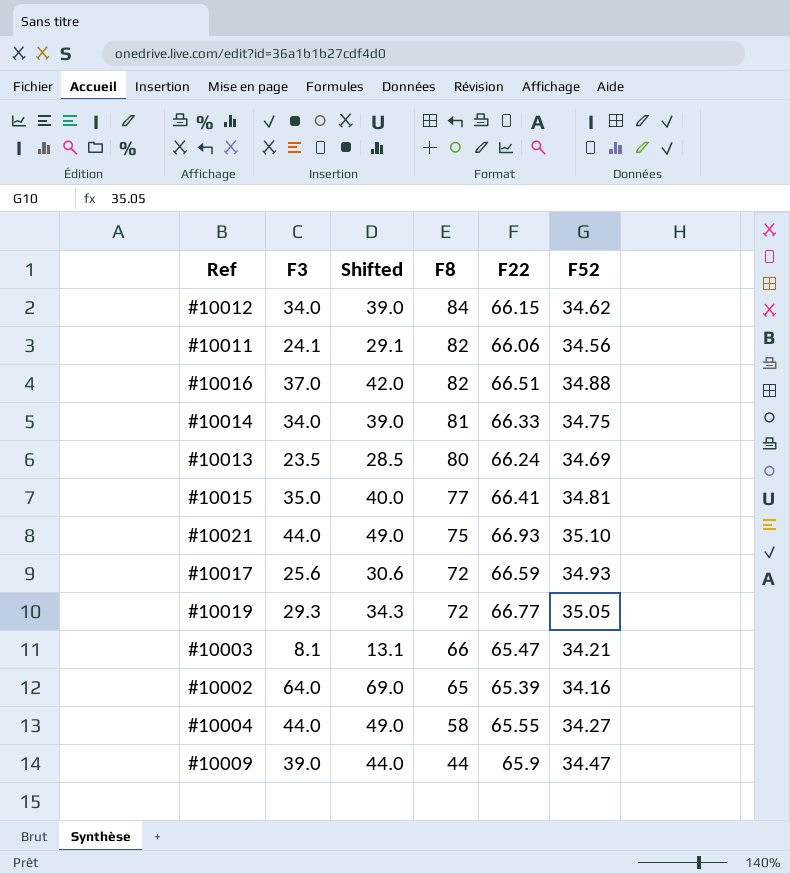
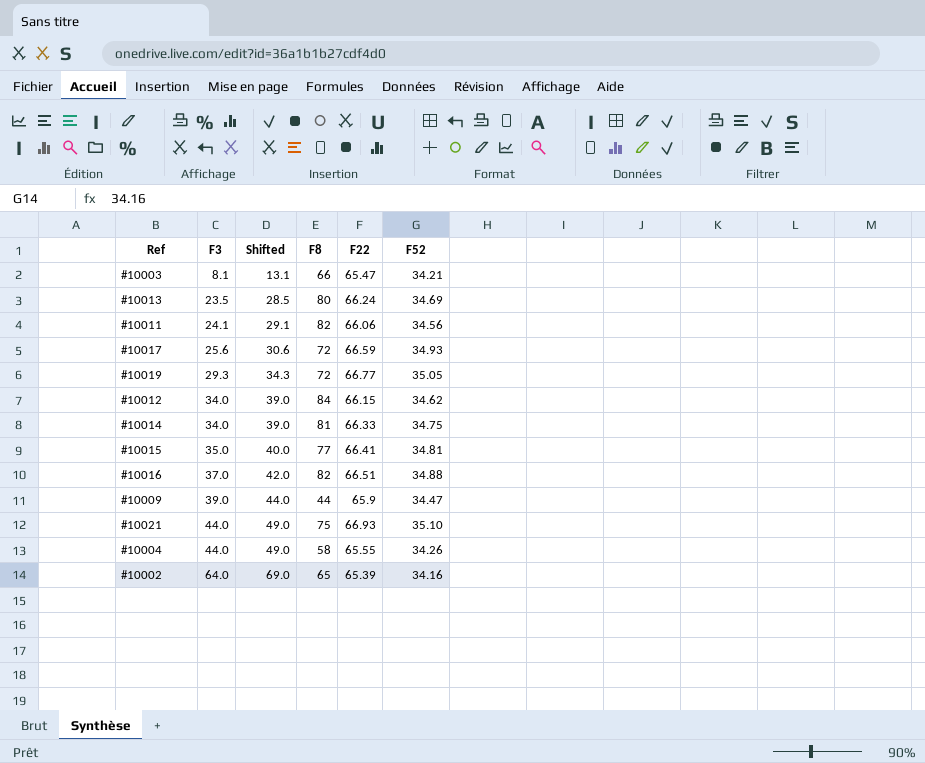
row order: F8 descending -> F3 ascending
#10004 | F52: 34.27 -> 34.26

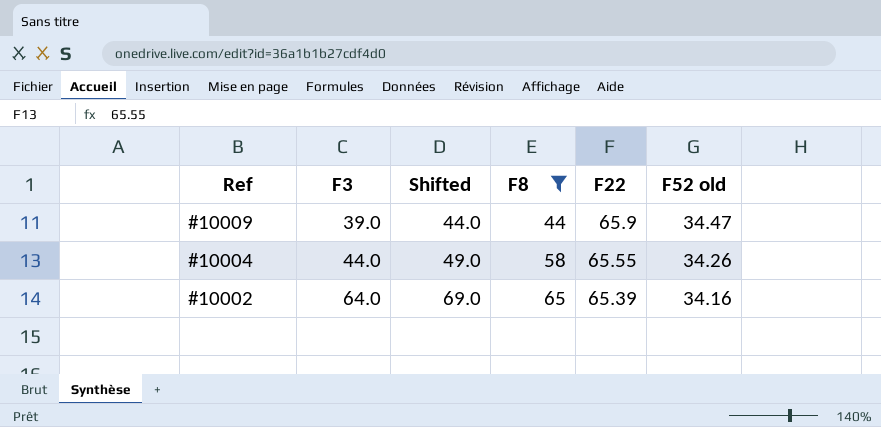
filter: none -> F8 <= 65
column name: F52 -> F52 old

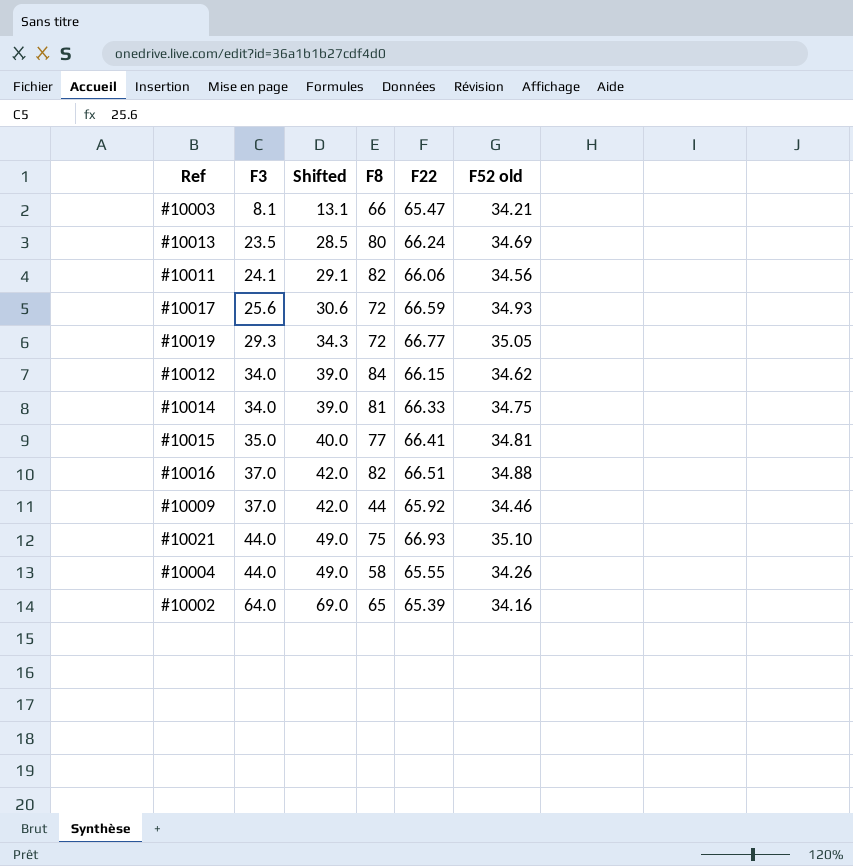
filter: F8 <= 65 -> none
#10009 | F3: 39.0 -> 37.0
#10009 | Shifted: 44.0 -> 42.0
#10009 | F22: 65.9 -> 65.92
#10009 | F52 old: 34.47 -> 34.46

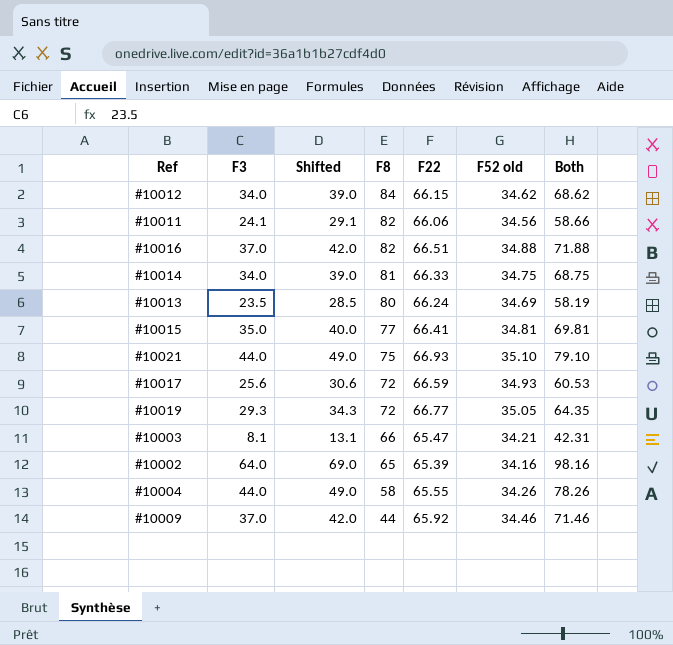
row order: F3 ascending -> F8 descending
column Both | formula: none -> [F3] + [F52 old]

